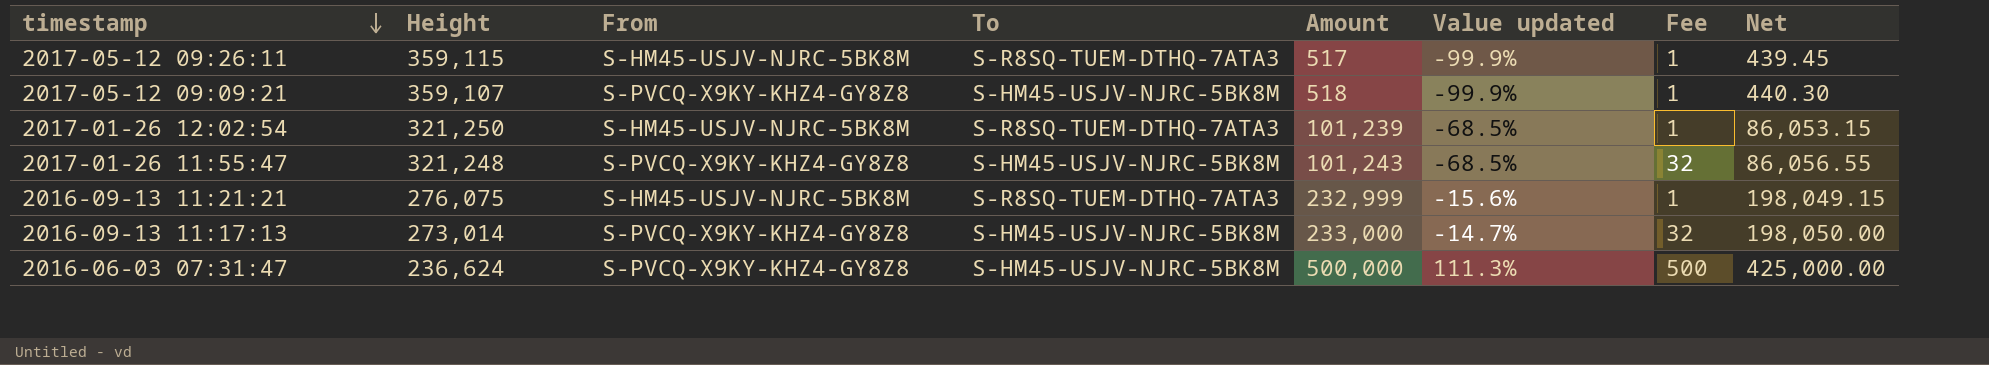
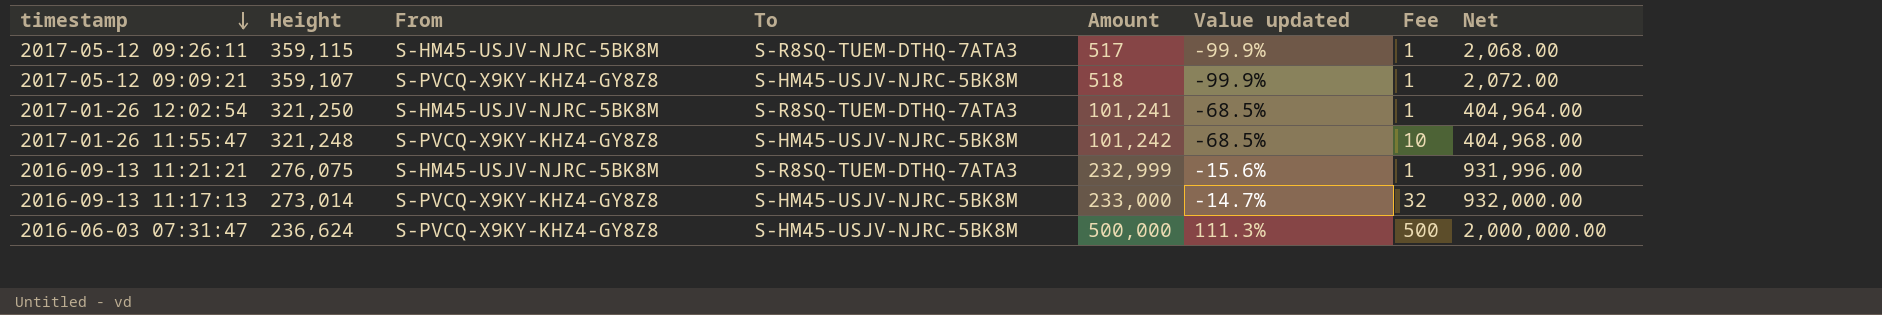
column Net | formula: [Amount] * 0.85 -> [Amount] * 4
2017-01-26 12:02:54 | Amount: 101,239 -> 101,241
2017-01-26 11:55:47 | Amount: 101,243 -> 101,242
2017-01-26 11:55:47 | Fee: 32 -> 10

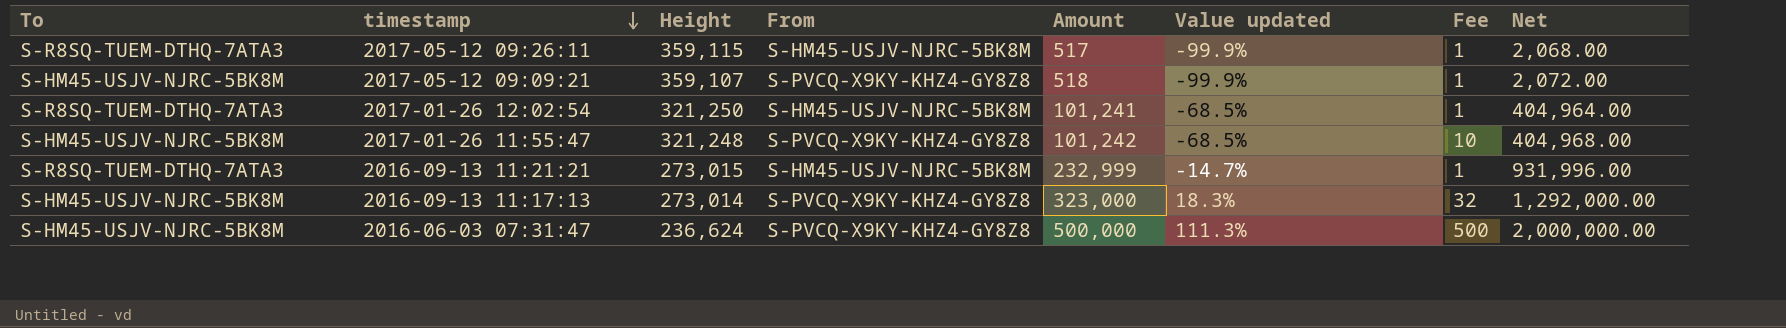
column To | position: 4 -> 1
2016-09-13 11:21:21 | Height: 276,075 -> 273,015
2016-09-13 11:21:21 | Value updated: -15.6% -> -14.7%
2016-09-13 11:17:13 | Amount: 233,000 -> 323,000
2016-09-13 11:17:13 | Value updated: -14.7% -> 18.3%
2016-09-13 11:17:13 | Net: 932,000.00 -> 1,292,000.00

